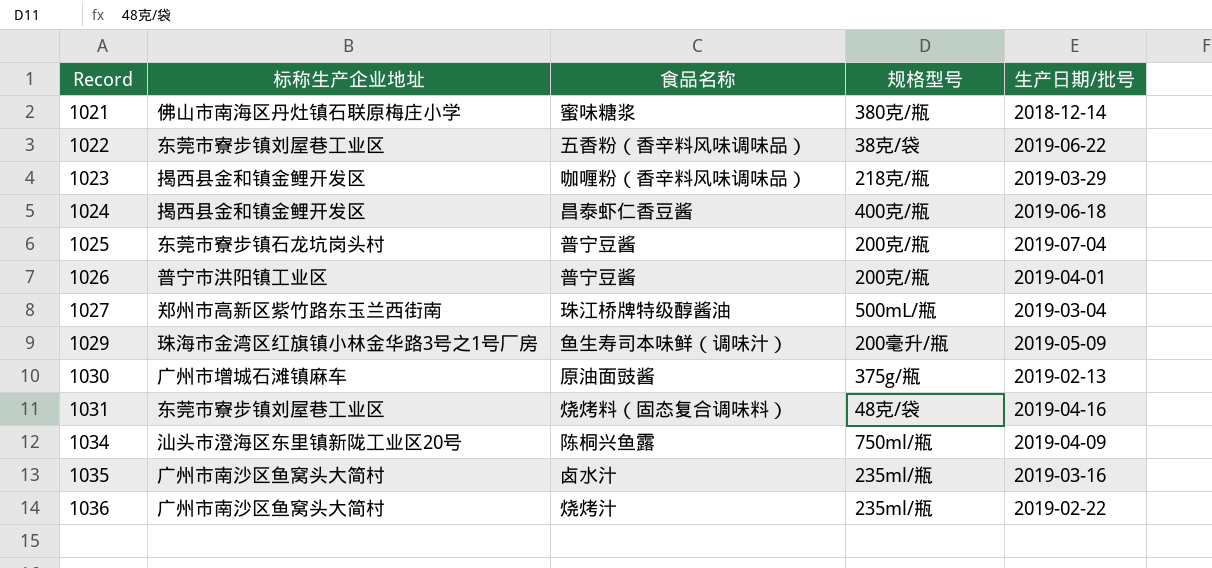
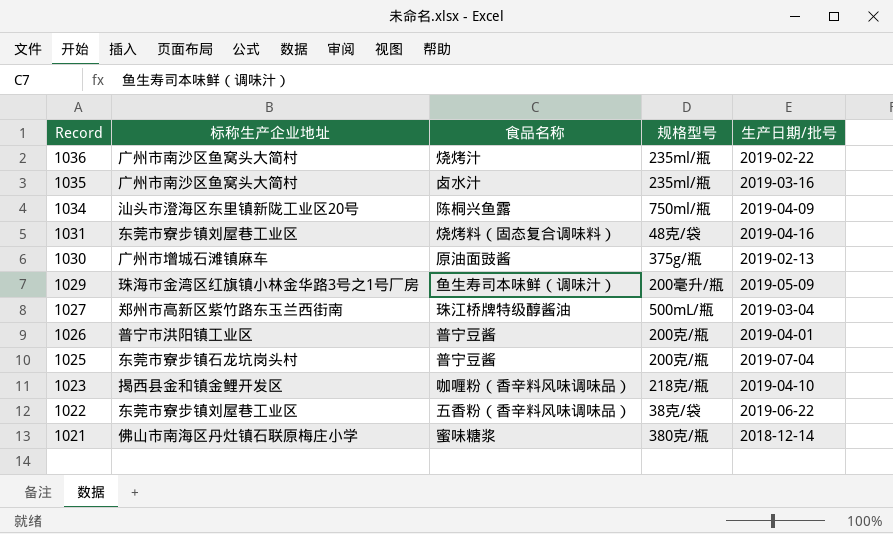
row order: Record ascending -> Record descending
row 1024: 揭西县金和镇金鲤开发区 | 昌泰虾仁香豆酱 | 400克/瓶 | 2019-06-18 -> none
1023 | 生产日期/批号: 2019-03-29 -> 2019-04-10

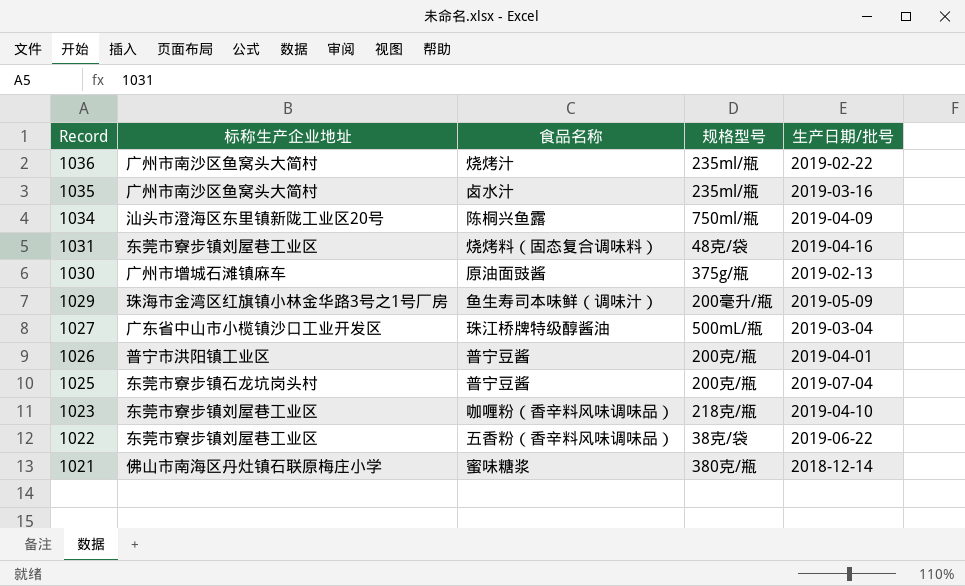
1027 | 标称生产企业地址: 郑州市高新区紫竹路东玉兰西街南 -> 广东省中山市小榄镇沙口工业开发区
1023 | 标称生产企业地址: 揭西县金和镇金鲤开发区 -> 东莞市寮步镇刘屋巷工业区

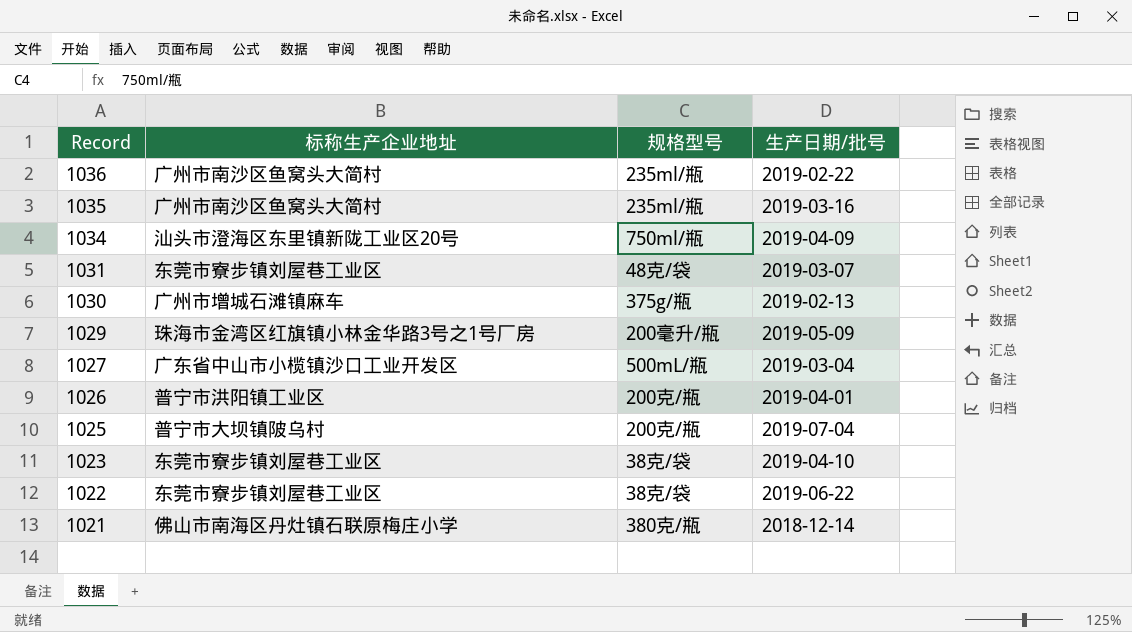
column 食品名称 | position: 3 -> none
1031 | 生产日期/批号: 2019-04-16 -> 2019-03-07
1025 | 标称生产企业地址: 东莞市寮步镇石龙坑岗头村 -> 普宁市大坝镇陂乌村
1023 | 规格型号: 218克/瓶 -> 38克/袋

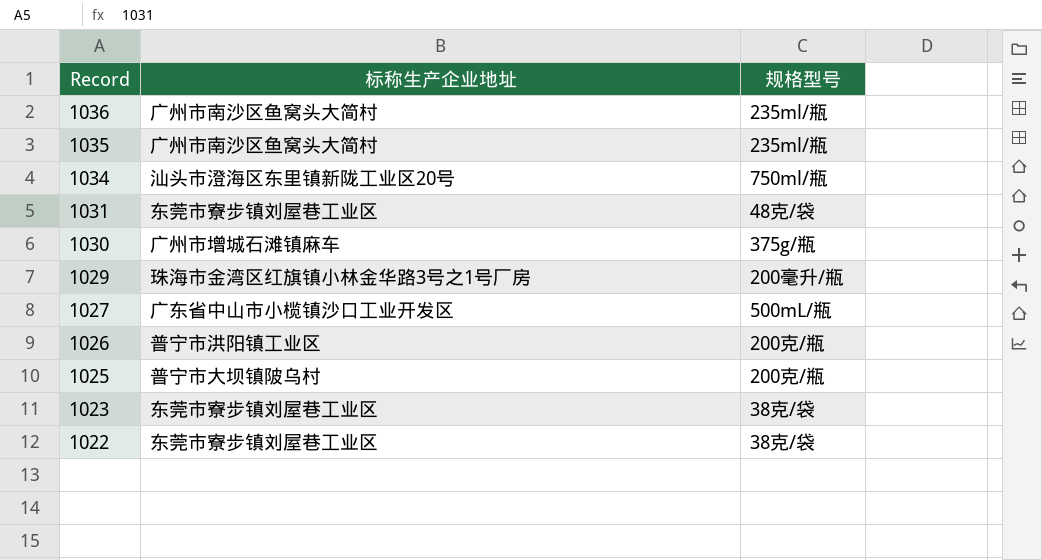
column 生产日期/批号 | position: 4 -> none
row 1021: 佛山市南海区丹灶镇石联原梅庄小学 | 380克/瓶 | 2018-12-14 -> none

